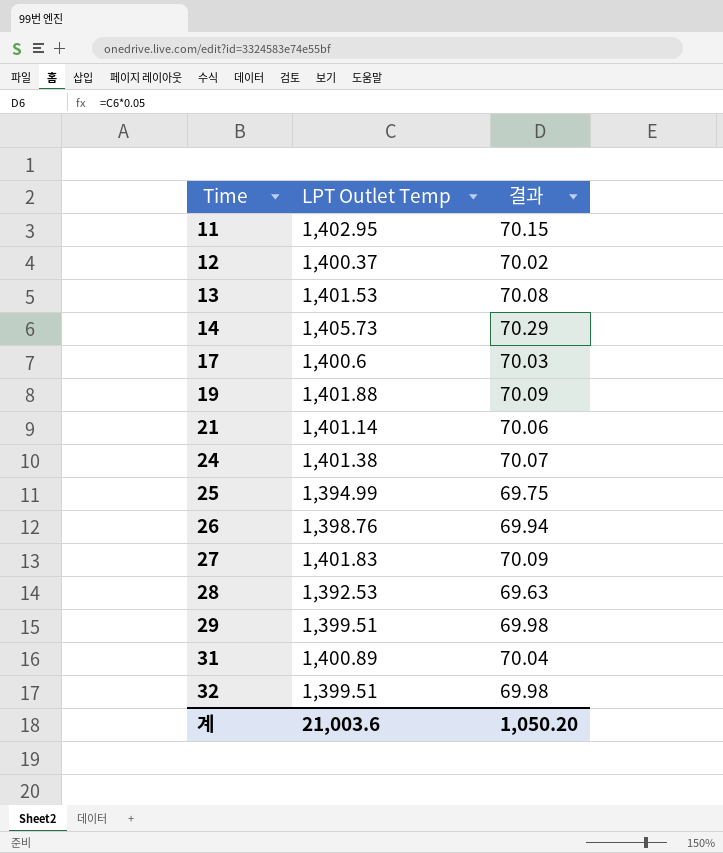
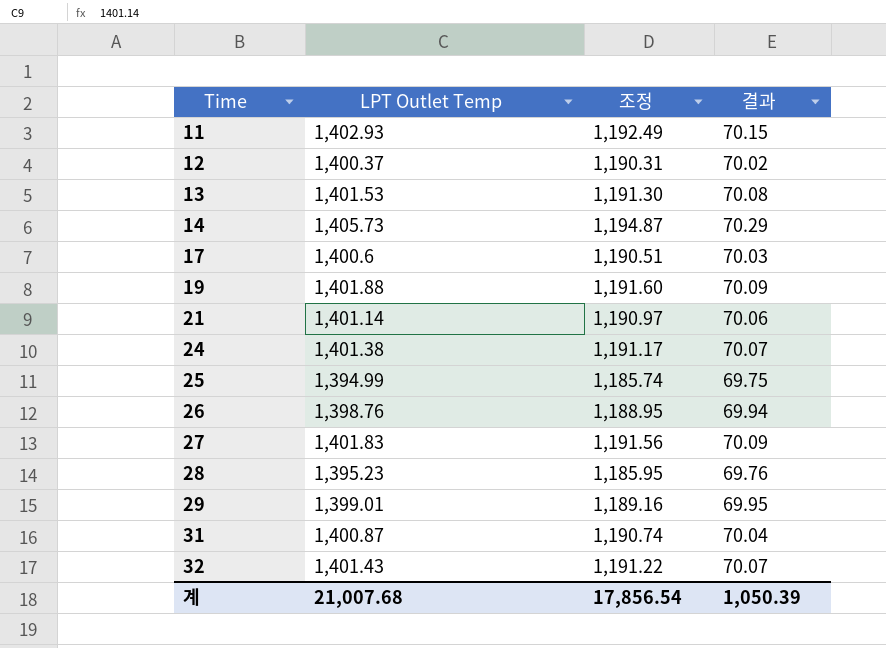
column 조정 | formula: none -> [LPT Outlet Temp] * 0.85
11 | LPT Outlet Temp: 1,402.95 -> 1,402.93
28 | LPT Outlet Temp: 1,392.53 -> 1,395.23
28 | 결과: 69.63 -> 69.76
29 | LPT Outlet Temp: 1,399.51 -> 1,399.01
29 | 결과: 69.98 -> 69.95
31 | LPT Outlet Temp: 1,400.89 -> 1,400.87
32 | LPT Outlet Temp: 1,399.51 -> 1,401.43
32 | 결과: 69.98 -> 70.07
계 | LPT Outlet Temp: 21,003.6 -> 21,007.68
계 | 결과: 1,050.20 -> 1,050.39

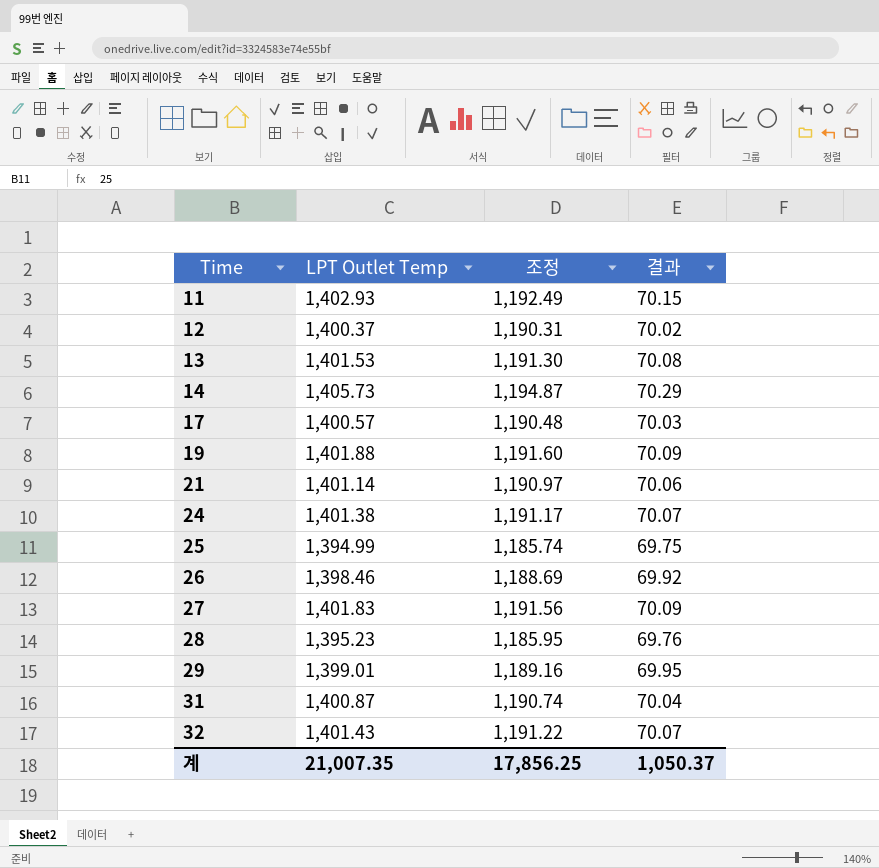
17 | LPT Outlet Temp: 1,400.6 -> 1,400.57
17 | 조정: 1,190.51 -> 1,190.48
26 | LPT Outlet Temp: 1,398.76 -> 1,398.46
26 | 조정: 1,188.95 -> 1,188.69
26 | 결과: 69.94 -> 69.92
계 | LPT Outlet Temp: 21,007.68 -> 21,007.35
계 | 조정: 17,856.54 -> 17,856.25
계 | 결과: 1,050.39 -> 1,050.37

